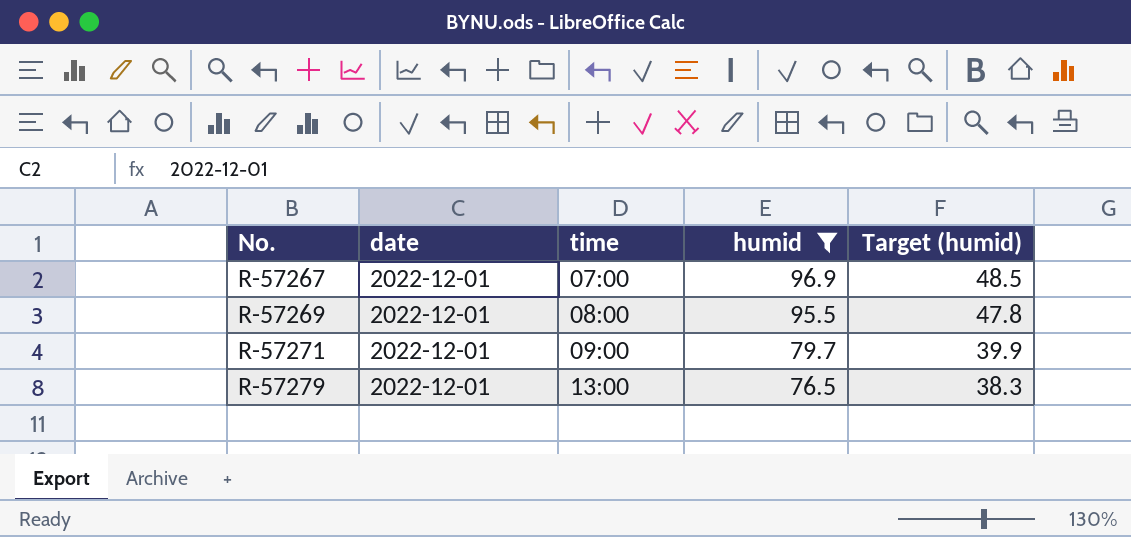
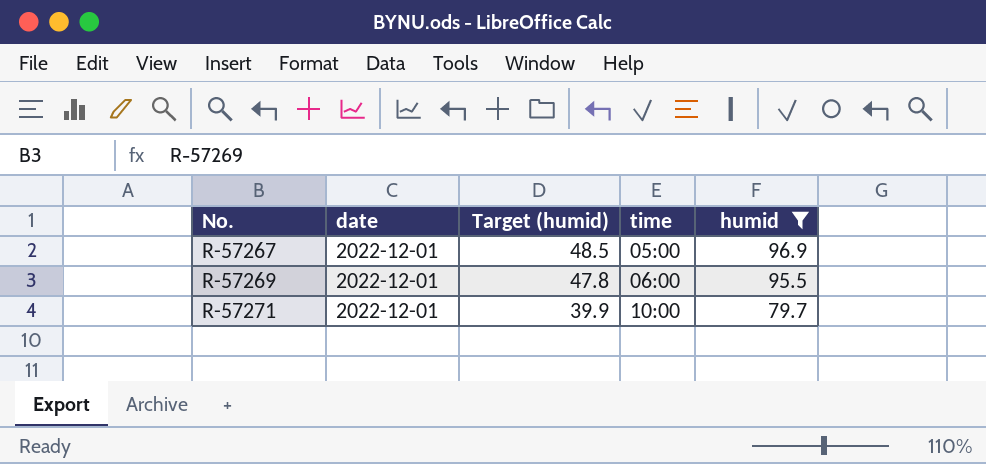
column Target (humid) | position: 5 -> 3
row R-57279: 2022-12-01 | 13:00 | 76.5 | 38.3 -> none
R-57267 | time: 07:00 -> 05:00
R-57269 | time: 08:00 -> 06:00
R-57271 | time: 09:00 -> 10:00

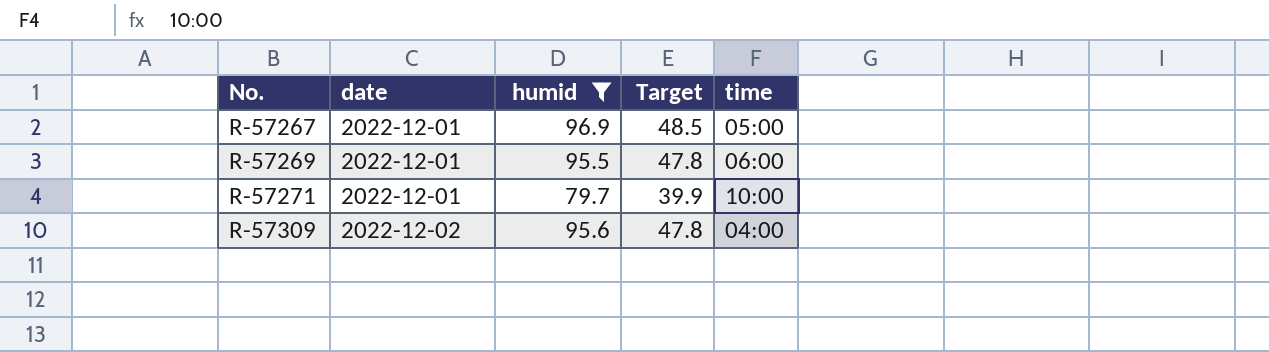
column humid | position: 5 -> 3
column name: Target (humid) -> Target
row R-57309: none -> 2022-12-02 | 95.6 | 47.8 | 04:00

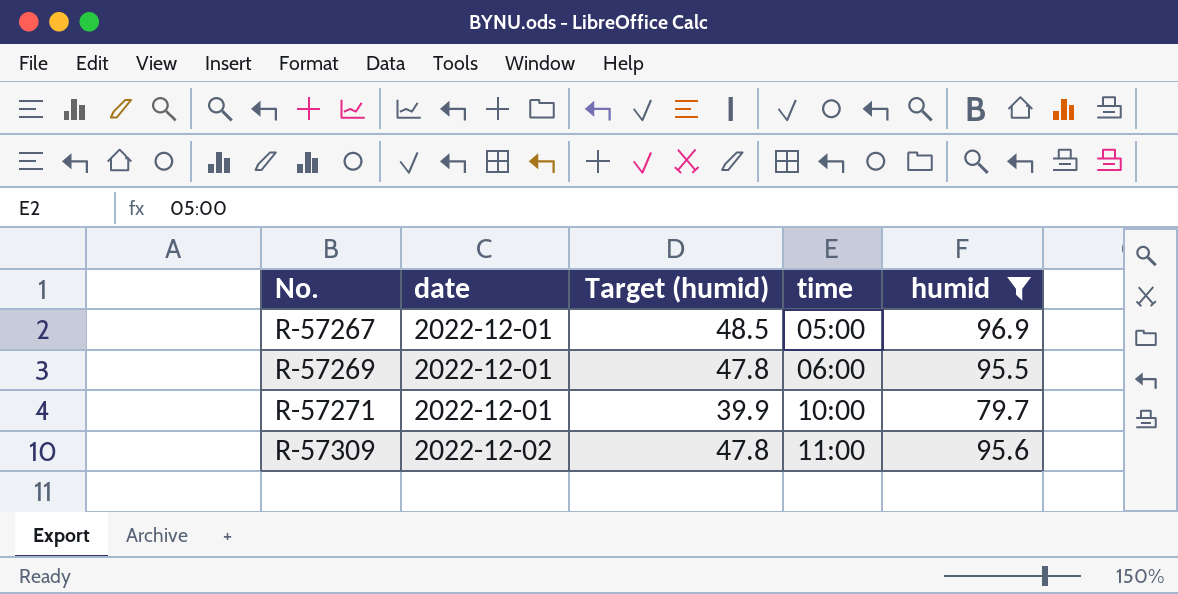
column name: Target -> Target (humid)
column humid | position: 3 -> 5
R-57309 | time: 04:00 -> 11:00

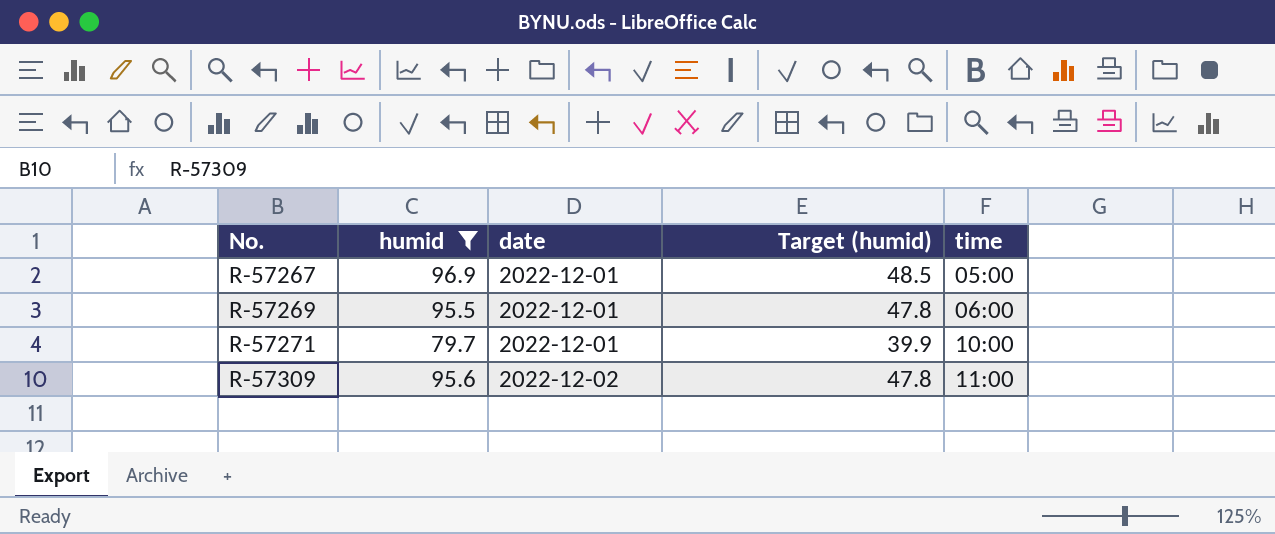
column humid | position: 5 -> 2

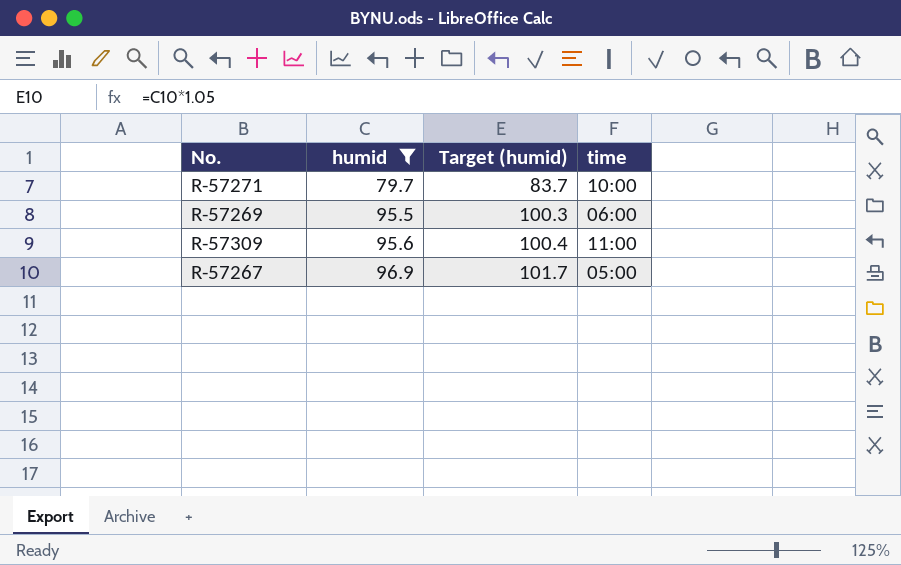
row order: No. ascending -> humid ascending
column date | position: 3 -> none
column Target (humid) | formula: [humid] * 0.5 -> [humid] * 1.05

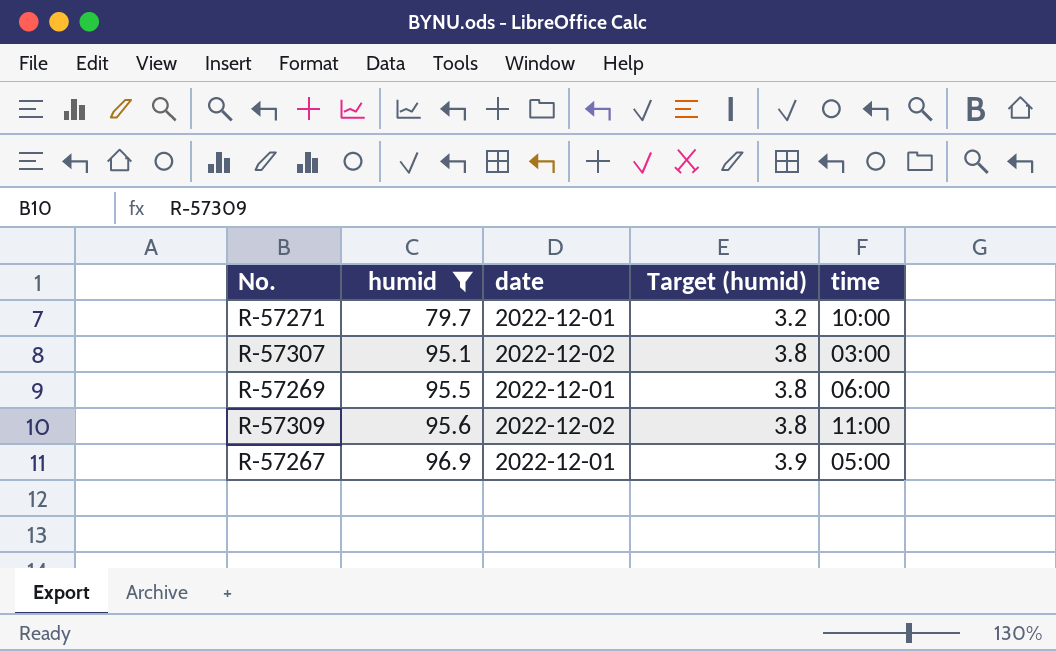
column date | position: none -> 3
column Target (humid) | formula: [humid] * 1.05 -> [humid] * 0.04
row R-57307: none -> 95.1 | 2022-12-02 | 3.8 | 03:00

